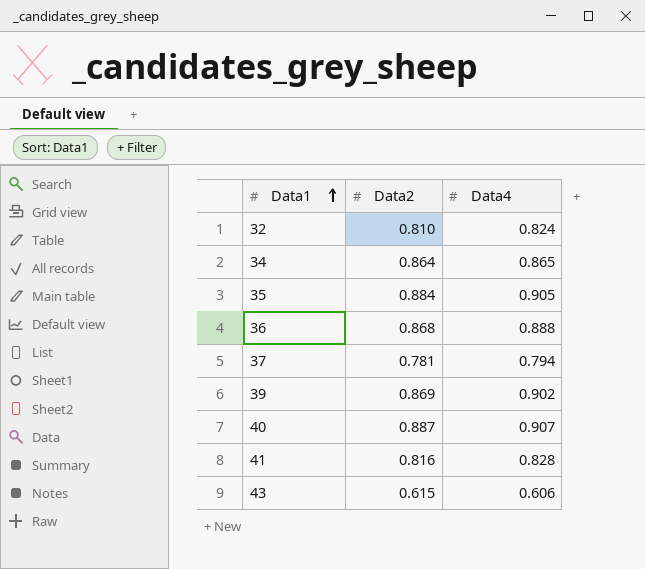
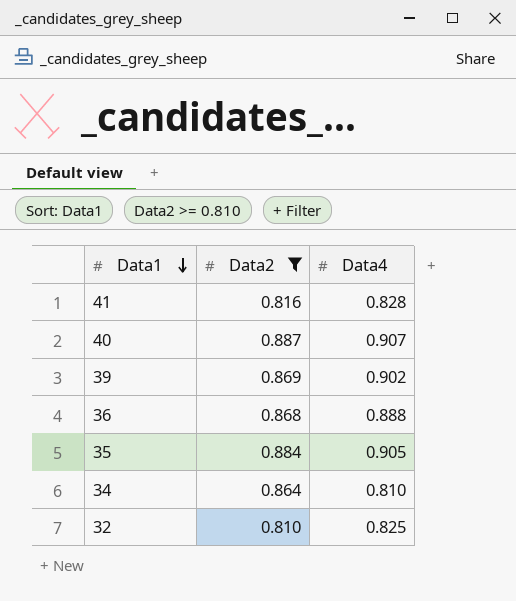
filter: none -> Data2 >= 0.810
row order: Data1 ascending -> Data1 descending
34 | Data4: 0.865 -> 0.810
32 | Data4: 0.824 -> 0.825

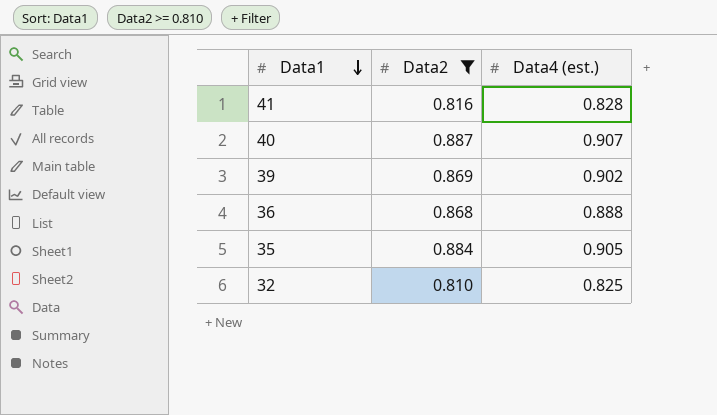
column name: Data4 -> Data4 (est.)
row 34: 0.864 | 0.810 -> none

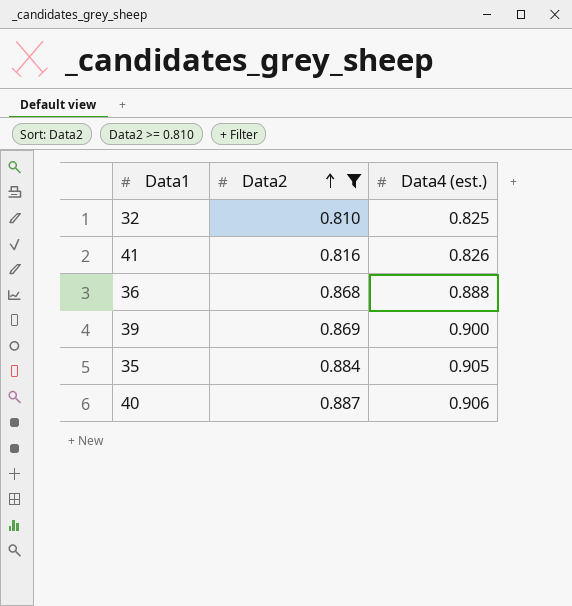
row order: Data1 descending -> Data2 ascending
41 | Data4 (est.): 0.828 -> 0.826
39 | Data4 (est.): 0.902 -> 0.900
40 | Data4 (est.): 0.907 -> 0.906

